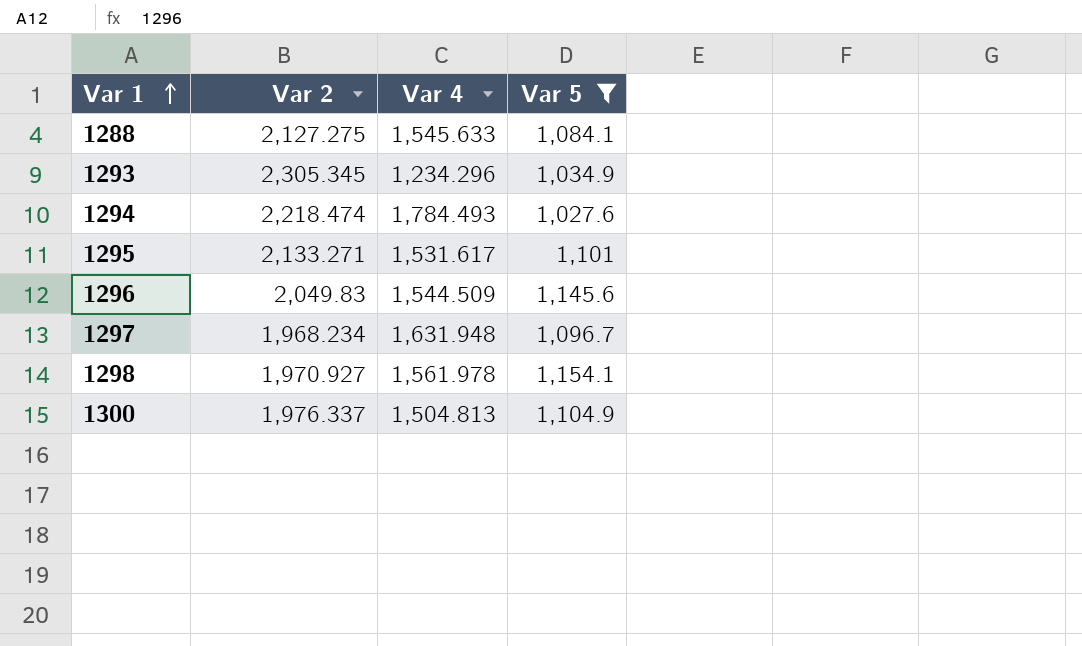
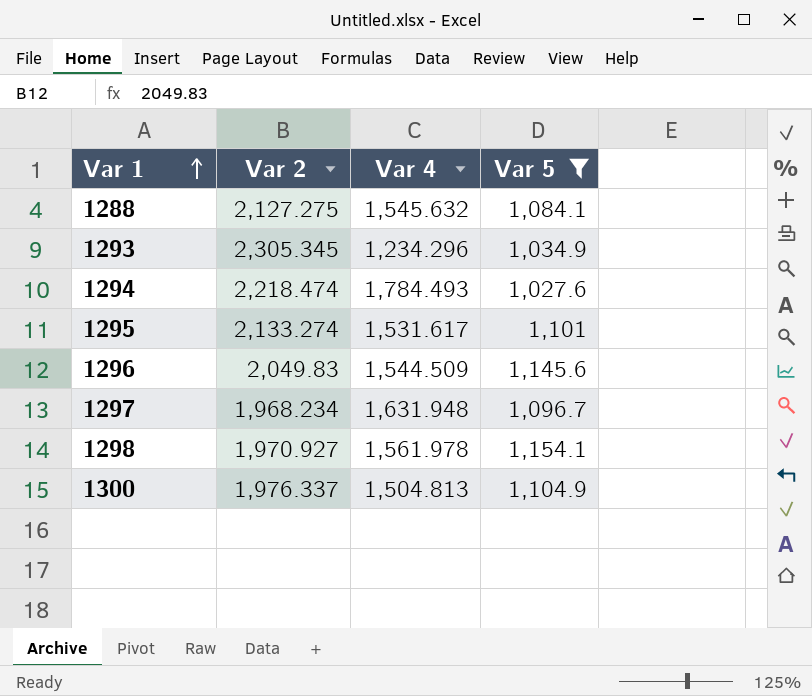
1288 | Var 4: 1,545.633 -> 1,545.632
1295 | Var 2: 2,133.271 -> 2,133.274

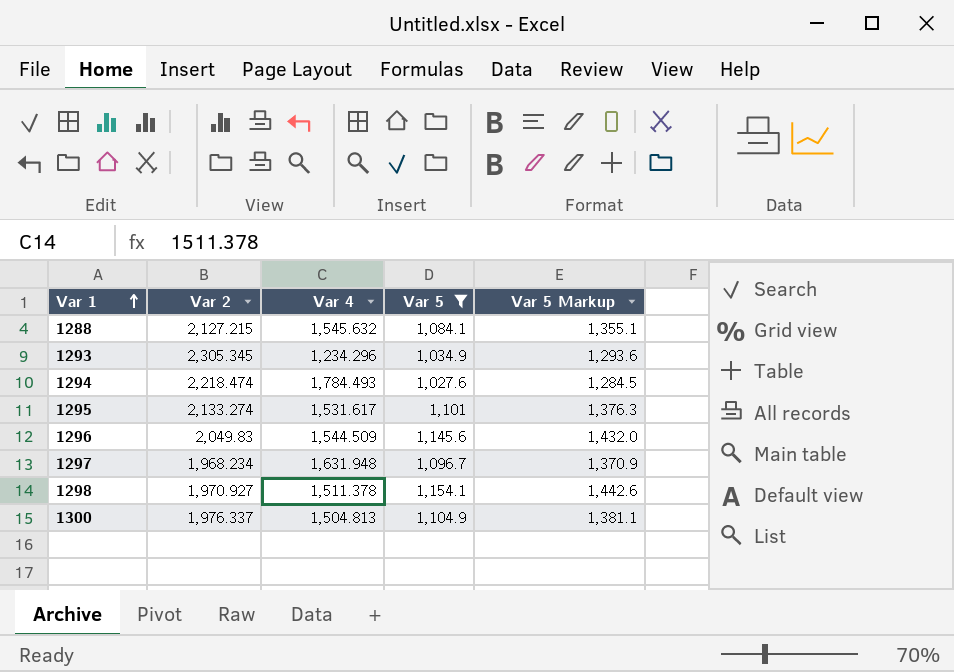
column Var 5 Markup | formula: none -> [Var 5] * 1.25
1288 | Var 2: 2,127.275 -> 2,127.215
1298 | Var 4: 1,561.978 -> 1,511.378

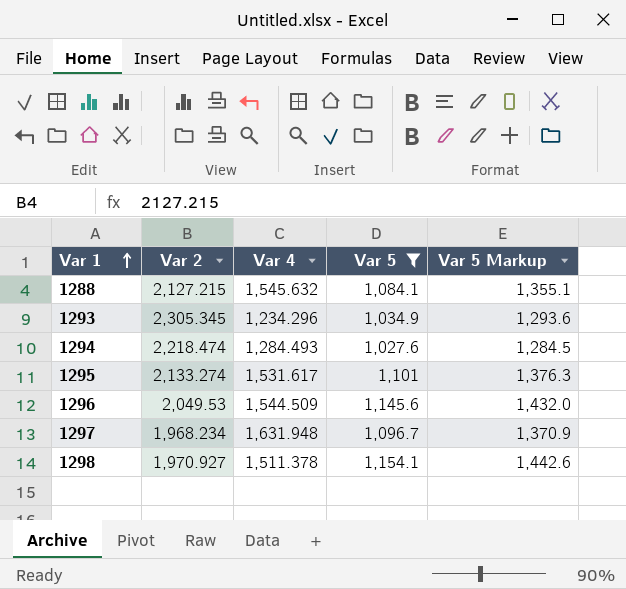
row 1300: 1,976.337 | 1,504.813 | 1,104.9 | 1,381.1 -> none
1294 | Var 4: 1,784.493 -> 1,284.493
1296 | Var 2: 2,049.83 -> 2,049.53

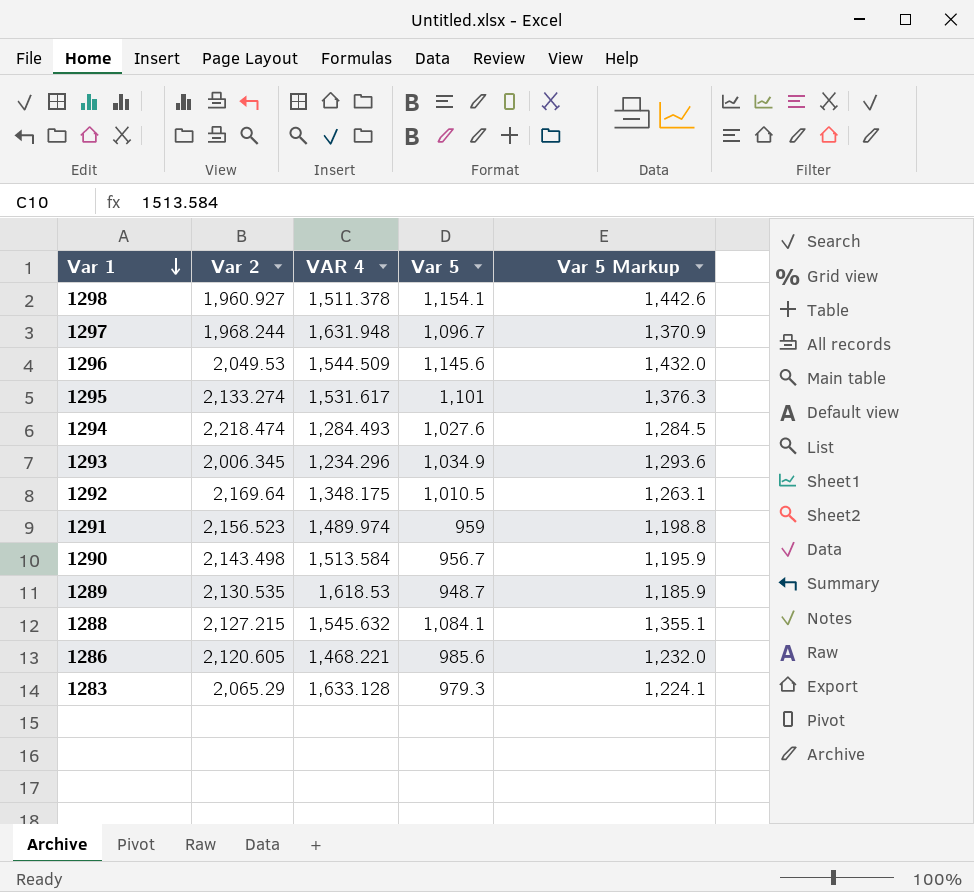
filter: Var 5 >= 1,027.6 -> none
row order: Var 1 ascending -> Var 1 descending
column name: Var 4 -> VAR 4
1298 | Var 2: 1,970.927 -> 1,960.927
1297 | Var 2: 1,968.234 -> 1,968.244
1293 | Var 2: 2,305.345 -> 2,006.345

